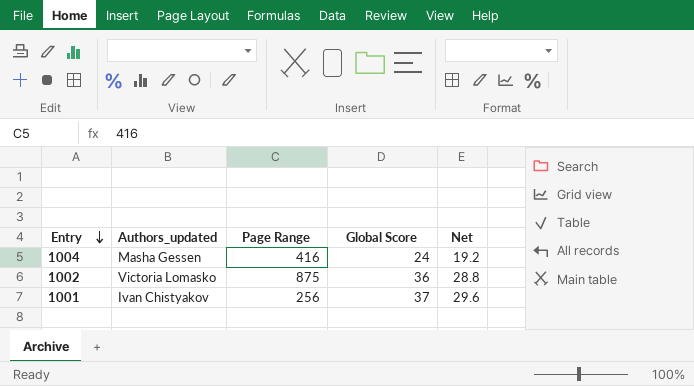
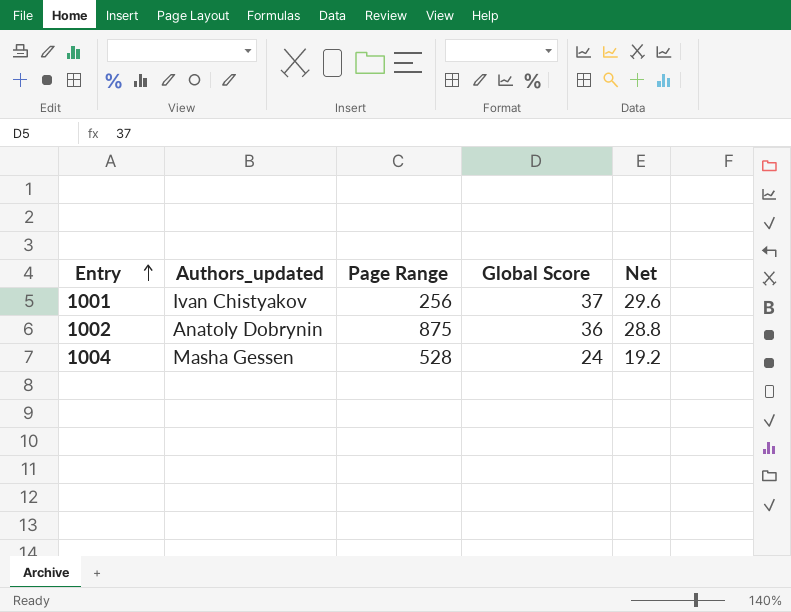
row order: Entry descending -> Entry ascending
1002 | Authors_updated: Victoria Lomasko -> Anatoly Dobrynin
1004 | Page Range: 416 -> 528

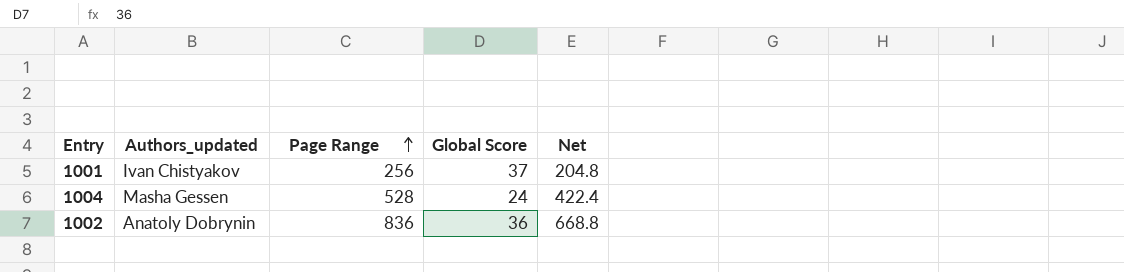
row order: Entry ascending -> Page Range ascending
column Net | formula: [Global Score] * 0.8 -> [Page Range] * 0.8
1002 | Page Range: 875 -> 836

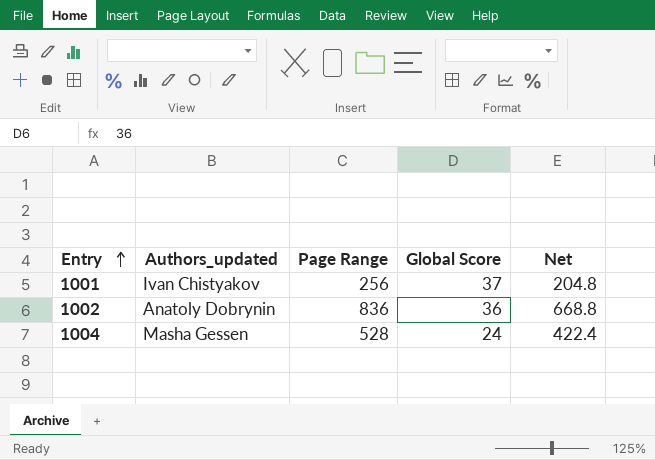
row order: Page Range ascending -> Entry ascending

